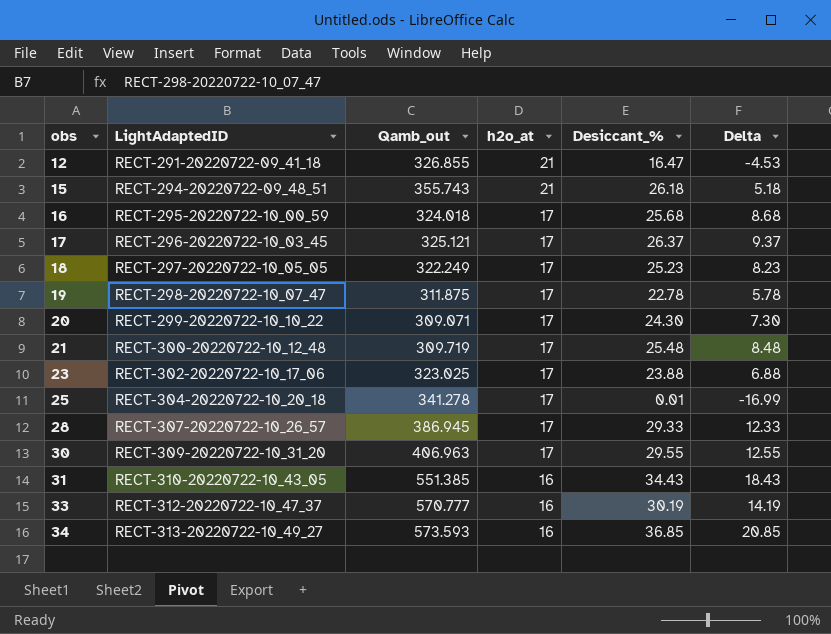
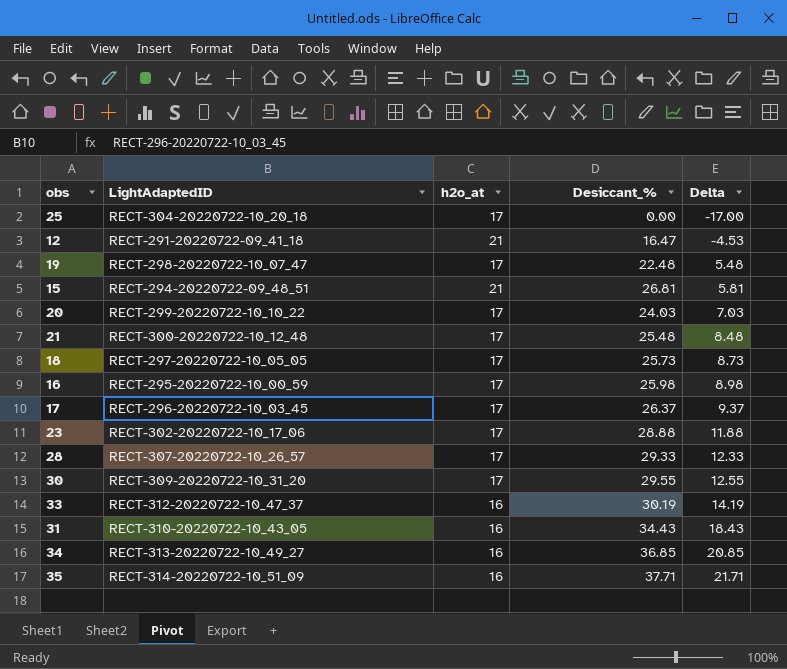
row order: obs ascending -> Delta ascending
column Qamb_out | position: 3 -> none
25 | Desiccant_%: 0.01 -> 0.00
25 | Delta: -16.99 -> -17.00
19 | Desiccant_%: 22.78 -> 22.48
19 | Delta: 5.78 -> 5.48
15 | Desiccant_%: 26.18 -> 26.81
15 | Delta: 5.18 -> 5.81
20 | Desiccant_%: 24.30 -> 24.03
20 | Delta: 7.30 -> 7.03
18 | Desiccant_%: 25.23 -> 25.73
18 | Delta: 8.23 -> 8.73
16 | Desiccant_%: 25.68 -> 25.98
16 | Delta: 8.68 -> 8.98
23 | Desiccant_%: 23.88 -> 28.88
23 | Delta: 6.88 -> 11.88
row 35: none -> RECT-314-20220722-10_51_09 | 16 | 37.71 | 21.71

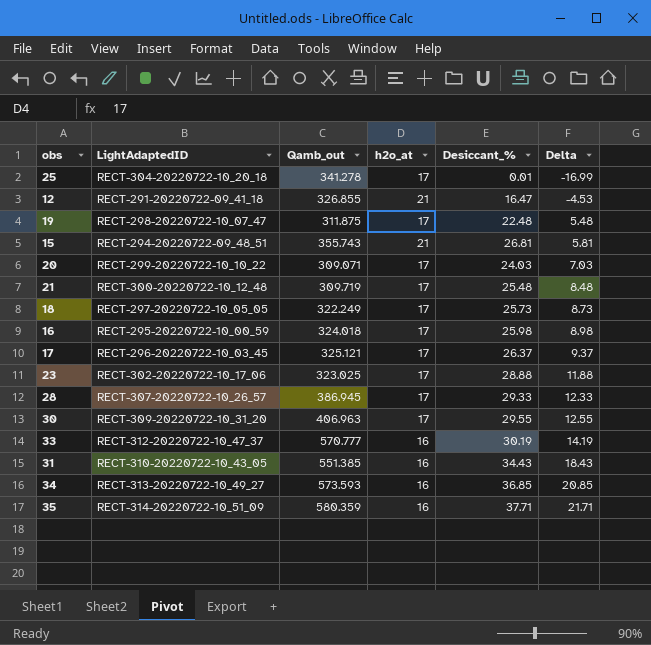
column Qamb_out | position: none -> 3
25 | Desiccant_%: 0.00 -> 0.01
25 | Delta: -17.00 -> -16.99

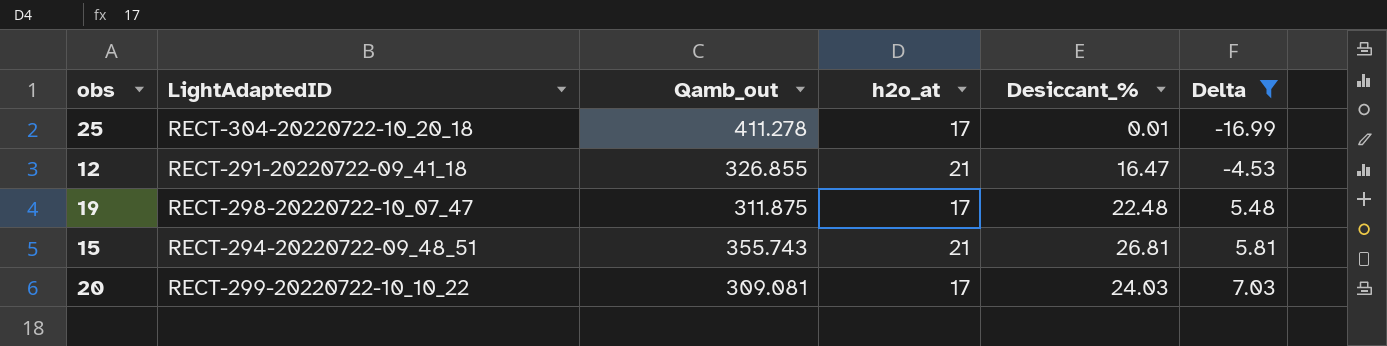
filter: none -> Delta <= 7.03
25 | Qamb_out: 341.278 -> 411.278
20 | Qamb_out: 309.071 -> 309.081

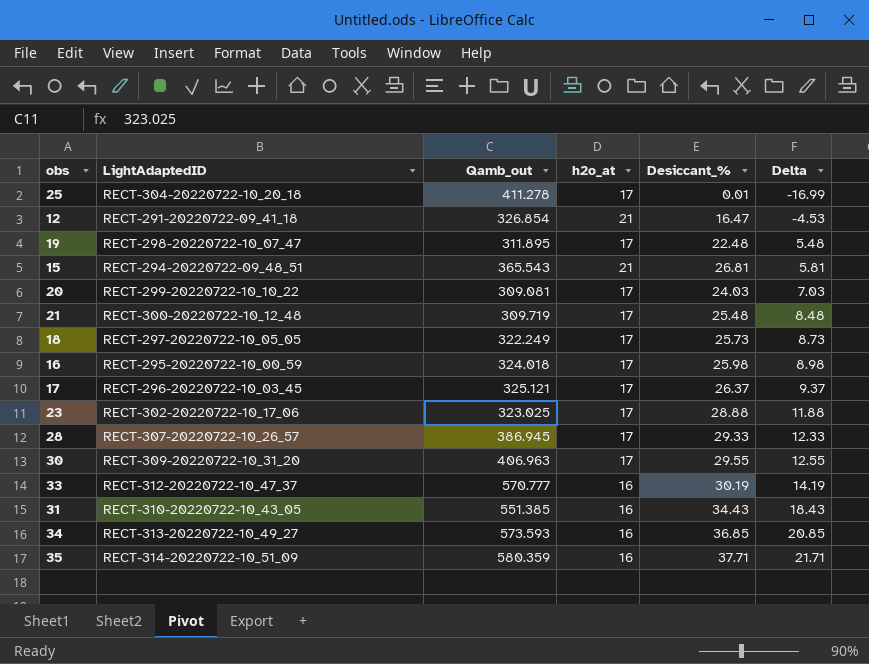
filter: Delta <= 7.03 -> none
12 | Qamb_out: 326.855 -> 326.854
19 | Qamb_out: 311.875 -> 311.895
15 | Qamb_out: 355.743 -> 365.543

